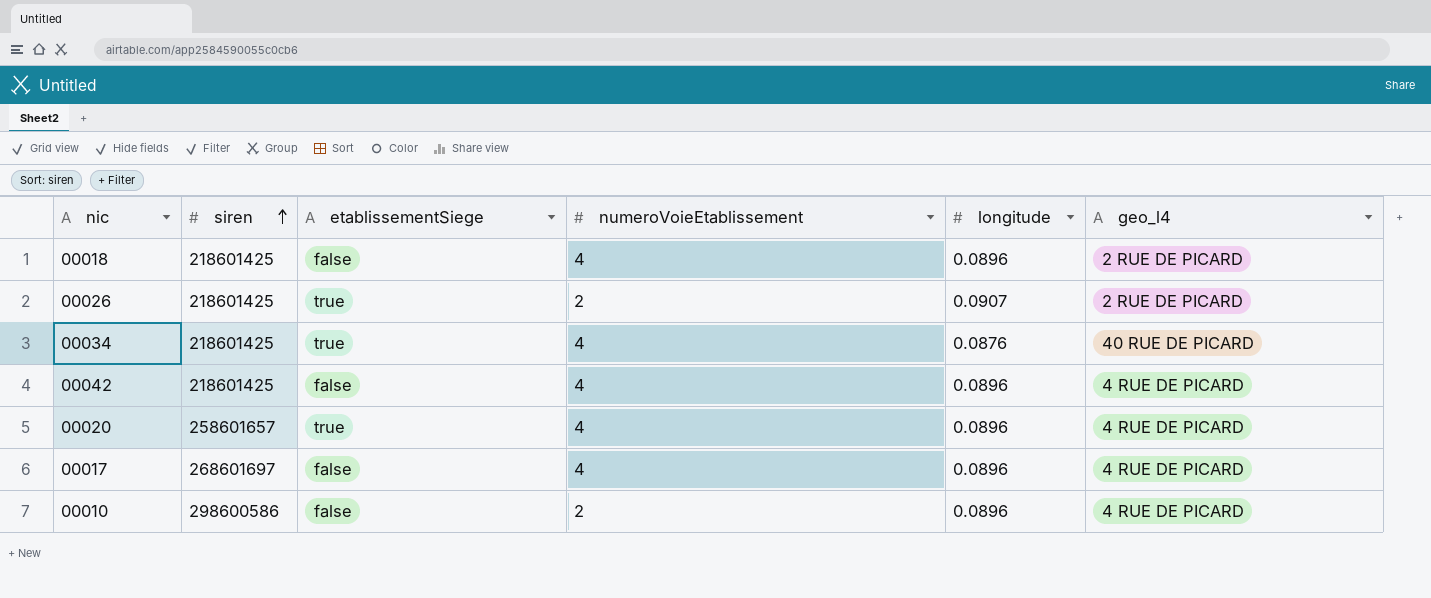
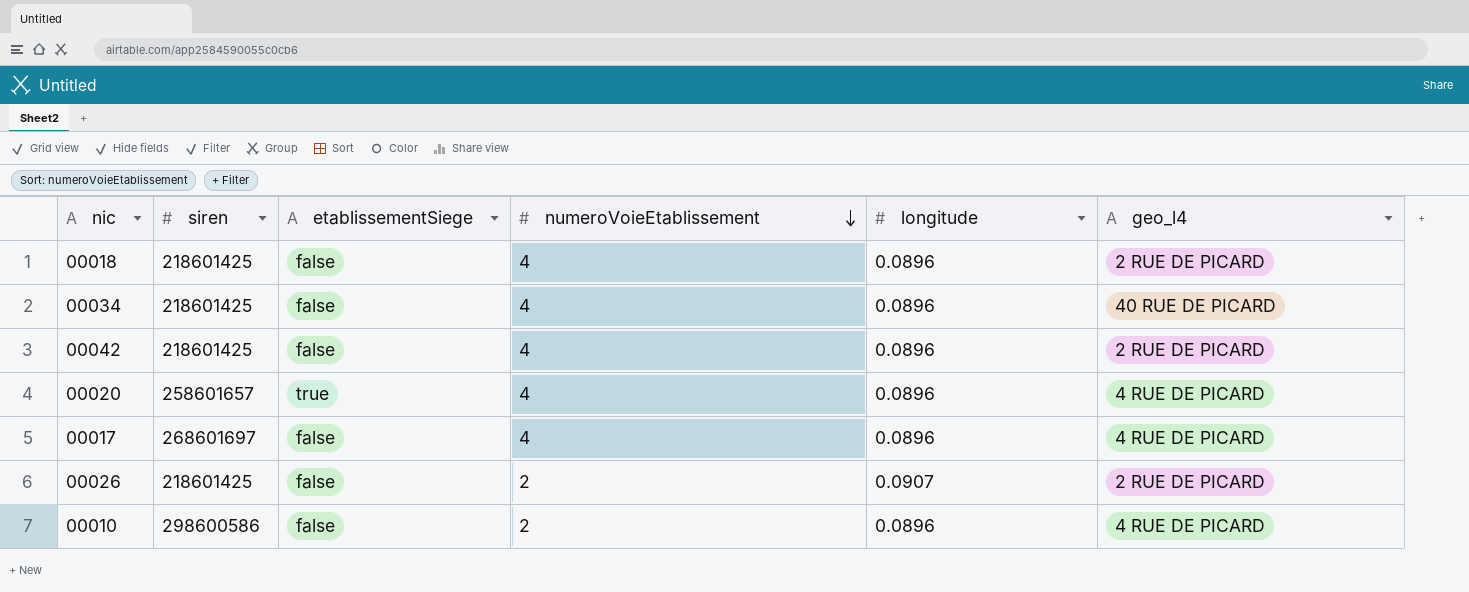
row order: siren ascending -> numeroVoieEtablissement descending
00034 | etablissementSiege: true -> false
00034 | longitude: 0.0876 -> 0.0896
00042 | geo_l4: 4 RUE DE PICARD -> 2 RUE DE PICARD
00026 | etablissementSiege: true -> false

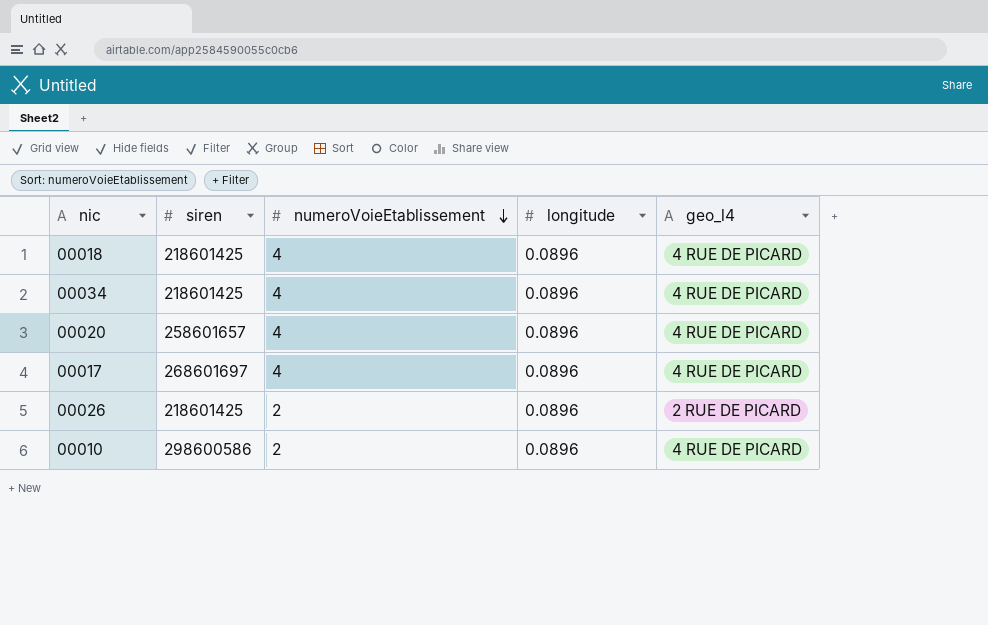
column etablissementSiege | position: 3 -> none
row 00042: 218601425 | false | 4 | 0.0896 | 2 RUE DE PICARD -> none
00018 | geo_l4: 2 RUE DE PICARD -> 4 RUE DE PICARD
00034 | geo_l4: 40 RUE DE PICARD -> 4 RUE DE PICARD
00026 | longitude: 0.0907 -> 0.0896

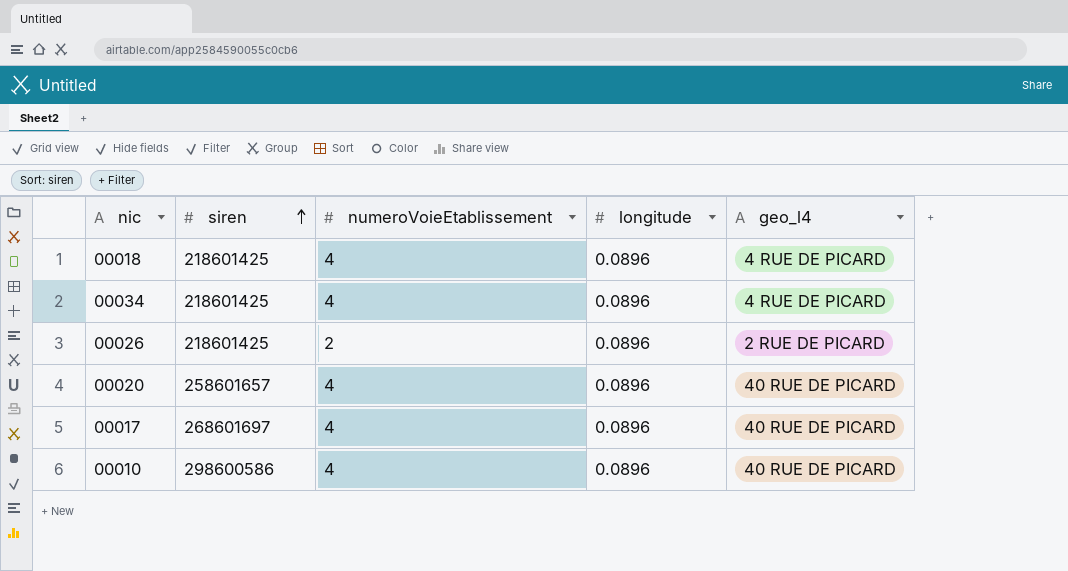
row order: numeroVoieEtablissement descending -> siren ascending
00020 | geo_l4: 4 RUE DE PICARD -> 40 RUE DE PICARD
00017 | geo_l4: 4 RUE DE PICARD -> 40 RUE DE PICARD
00010 | numeroVoieEtablissement: 2 -> 4
00010 | geo_l4: 4 RUE DE PICARD -> 40 RUE DE PICARD

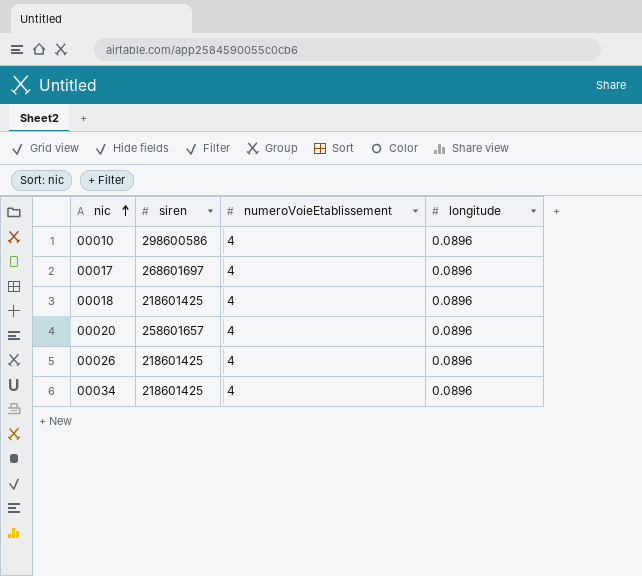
row order: siren ascending -> nic ascending
column geo_l4 | position: 5 -> none
00026 | numeroVoieEtablissement: 2 -> 4

